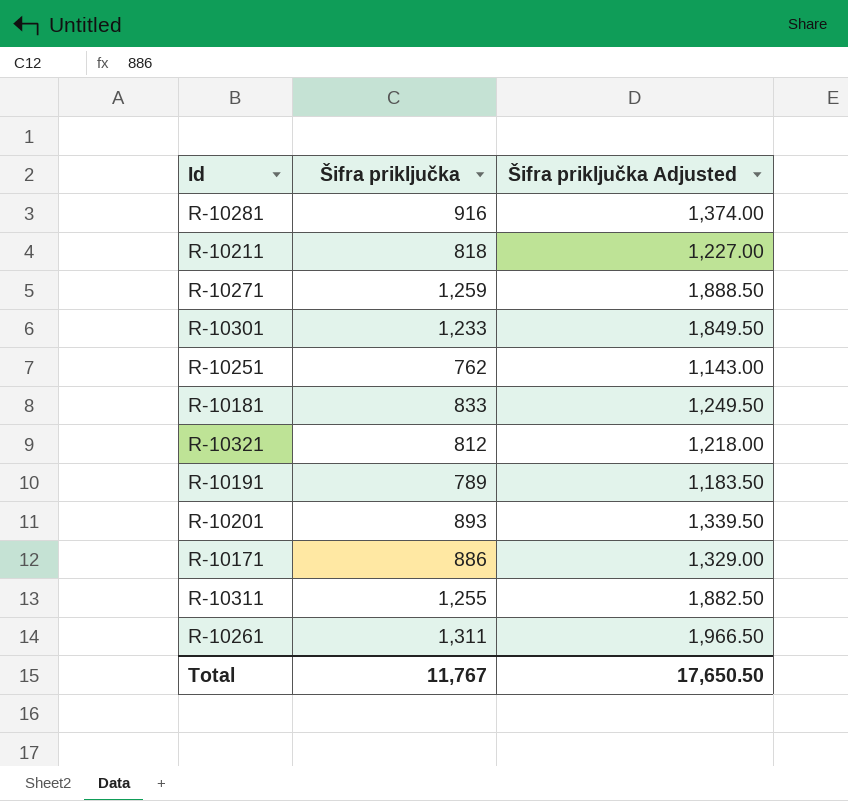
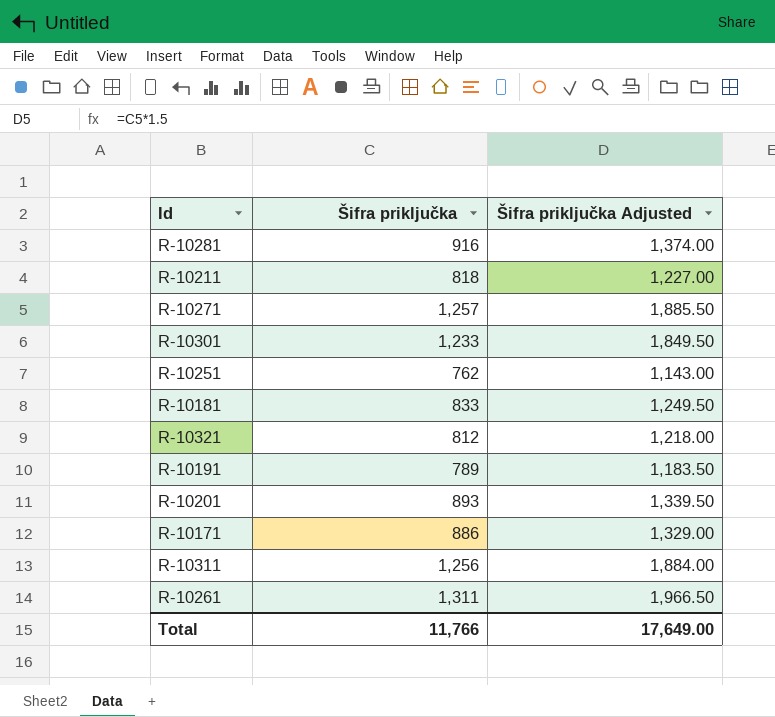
R-10271 | Šifra priključka: 1,259 -> 1,257
R-10271 | Šifra priključka Adjusted: 1,888.50 -> 1,885.50
R-10311 | Šifra priključka: 1,255 -> 1,256
R-10311 | Šifra priključka Adjusted: 1,882.50 -> 1,884.00
Total | Šifra priključka: 11,767 -> 11,766
Total | Šifra priključka Adjusted: 17,650.50 -> 17,649.00

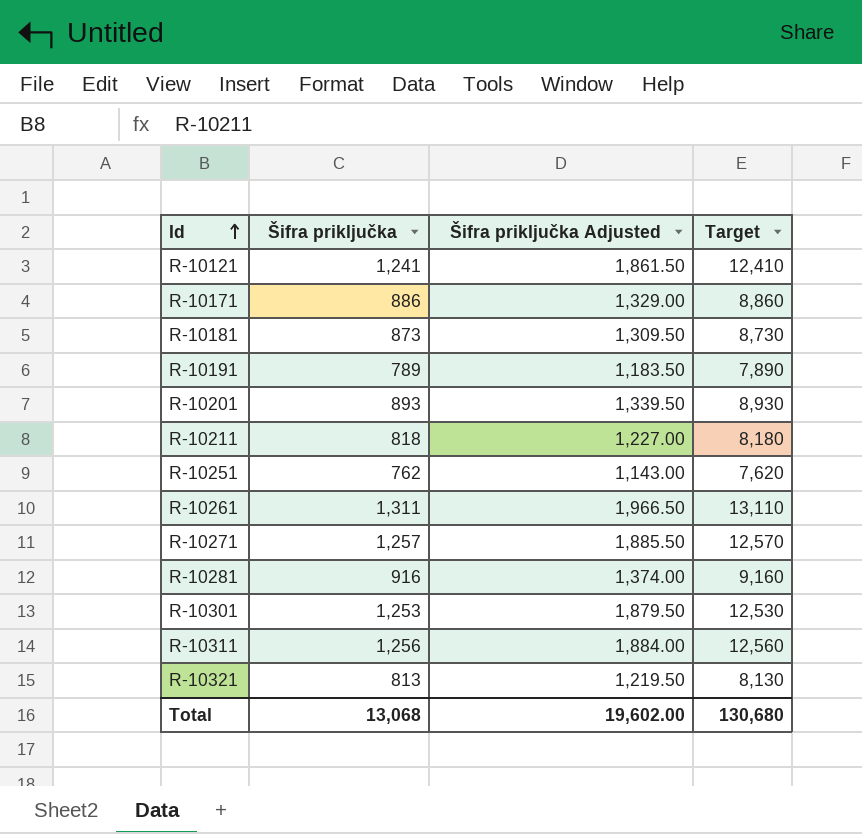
row order: none -> Id ascending
column Target | formula: none -> [Šifra priključka] * 10
row R-10121: none -> 1,241 | 1,861.50 | 12,410
R-10181 | Šifra priključka: 833 -> 873
R-10181 | Šifra priključka Adjusted: 1,249.50 -> 1,309.50
R-10301 | Šifra priključka: 1,233 -> 1,253
R-10301 | Šifra priključka Adjusted: 1,849.50 -> 1,879.50
R-10321 | Šifra priključka: 812 -> 813
R-10321 | Šifra priključka Adjusted: 1,218.00 -> 1,219.50
Total | Šifra priključka: 11,766 -> 13,068
Total | Šifra priključka Adjusted: 17,649.00 -> 19,602.00

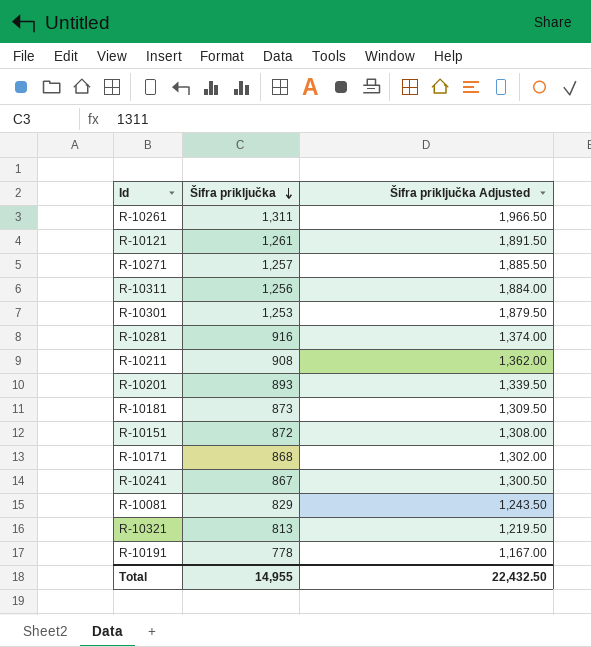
row order: Id ascending -> Šifra priključka descending
column Target | formula: [Šifra priključka] * 10 -> none
row R-10251: 762 | 1,143.00 | 7,620 -> none
R-10121 | Šifra priključka: 1,241 -> 1,261
R-10121 | Šifra priključka Adjusted: 1,861.50 -> 1,891.50
R-10211 | Šifra priključka: 818 -> 908
R-10211 | Šifra priključka Adjusted: 1,227.00 -> 1,362.00
row R-10151: none -> 872 | 1,308.00
R-10171 | Šifra priključka: 886 -> 868
R-10171 | Šifra priključka Adjusted: 1,329.00 -> 1,302.00
row R-10241: none -> 867 | 1,300.50
row R-10081: none -> 829 | 1,243.50
R-10191 | Šifra priključka: 789 -> 778
R-10191 | Šifra priključka Adjusted: 1,183.50 -> 1,167.00
Total | Šifra priključka: 13,068 -> 14,955
Total | Šifra priključka Adjusted: 19,602.00 -> 22,432.50

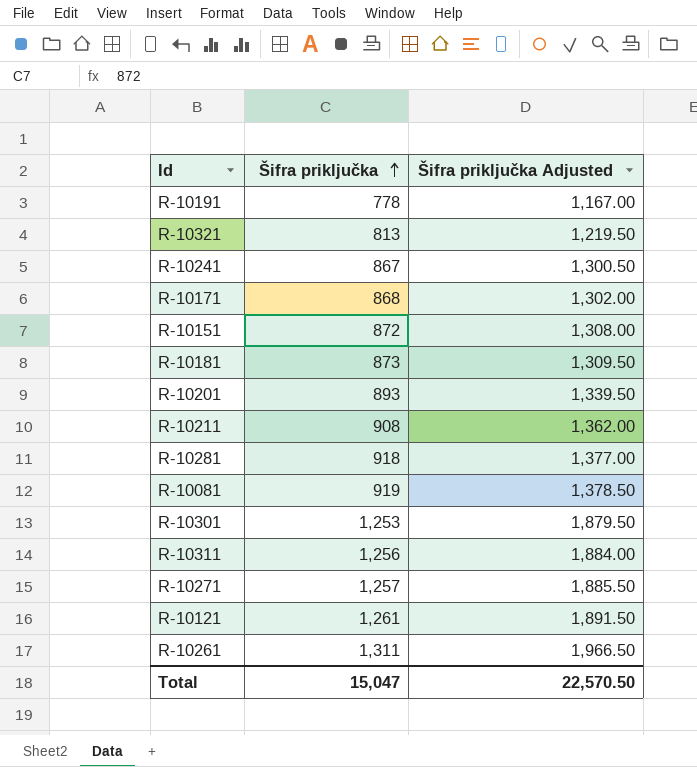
row order: Šifra priključka descending -> Šifra priključka ascending
R-10281 | Šifra priključka: 916 -> 918
R-10281 | Šifra priključka Adjusted: 1,374.00 -> 1,377.00
R-10081 | Šifra priključka: 829 -> 919
R-10081 | Šifra priključka Adjusted: 1,243.50 -> 1,378.50
Total | Šifra priključka: 14,955 -> 15,047
Total | Šifra priključka Adjusted: 22,432.50 -> 22,570.50

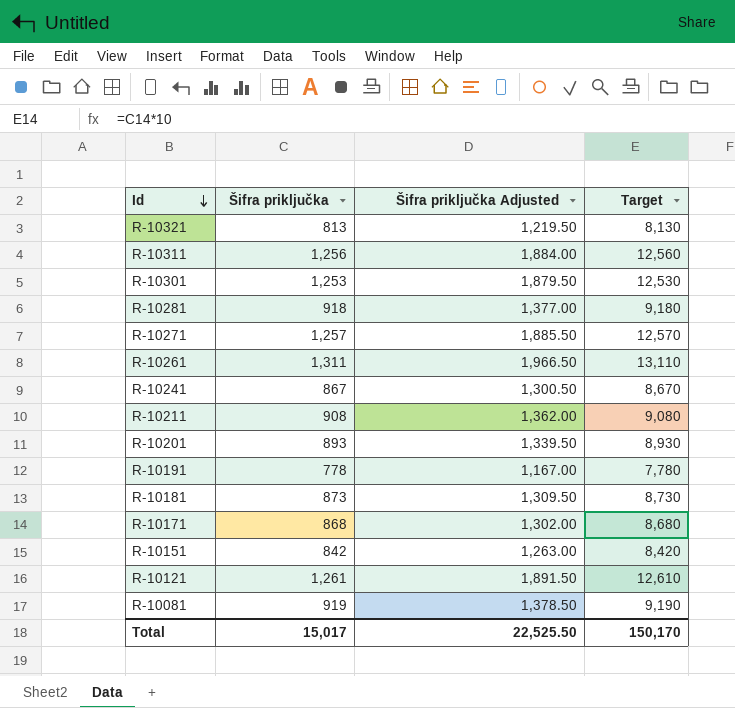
row order: Šifra priključka ascending -> Id descending
column Target | formula: none -> [Šifra priključka] * 10
R-10151 | Šifra priključka: 872 -> 842
R-10151 | Šifra priključka Adjusted: 1,308.00 -> 1,263.00
Total | Šifra priključka: 15,047 -> 15,017
Total | Šifra priključka Adjusted: 22,570.50 -> 22,525.50

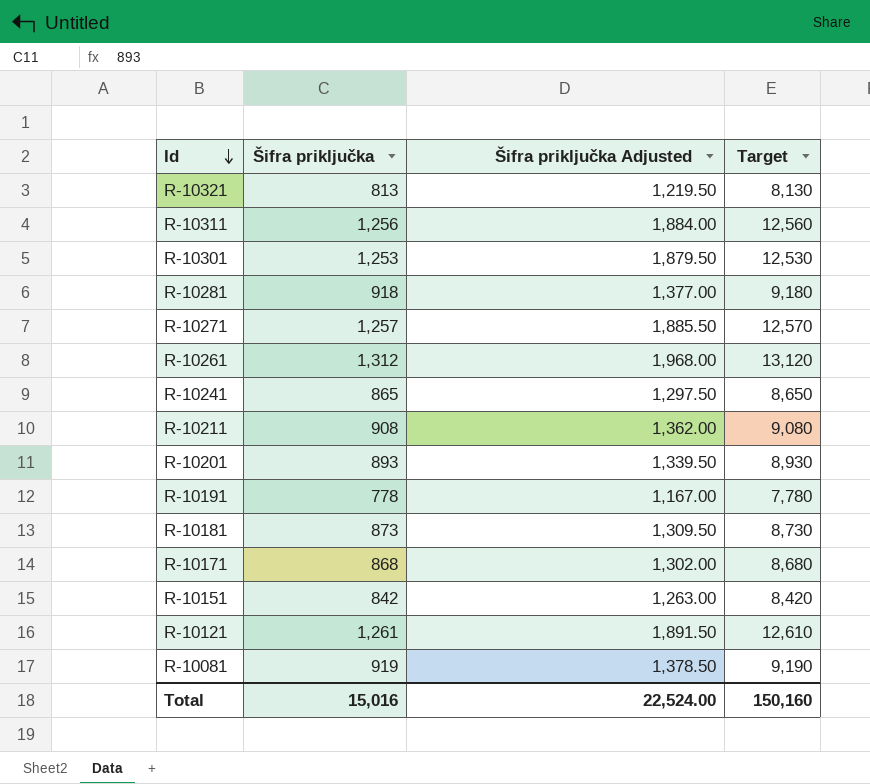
R-10261 | Šifra priključka: 1,311 -> 1,312
R-10261 | Šifra priključka Adjusted: 1,966.50 -> 1,968.00
R-10261 | Target: 13,110 -> 13,120
R-10241 | Šifra priključka: 867 -> 865
R-10241 | Šifra priključka Adjusted: 1,300.50 -> 1,297.50
R-10241 | Target: 8,670 -> 8,650
Total | Šifra priključka: 15,017 -> 15,016
Total | Šifra priključka Adjusted: 22,525.50 -> 22,524.00
Total | Target: 150,170 -> 150,160

